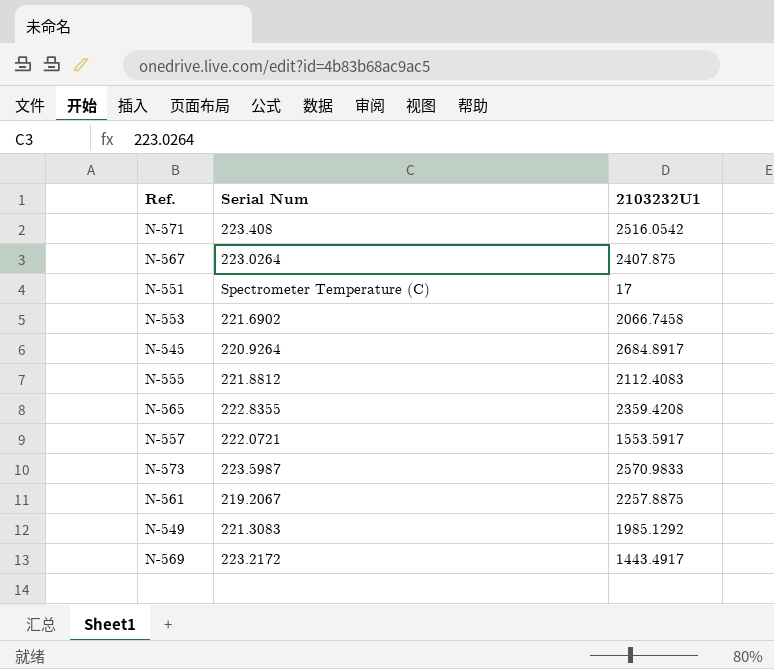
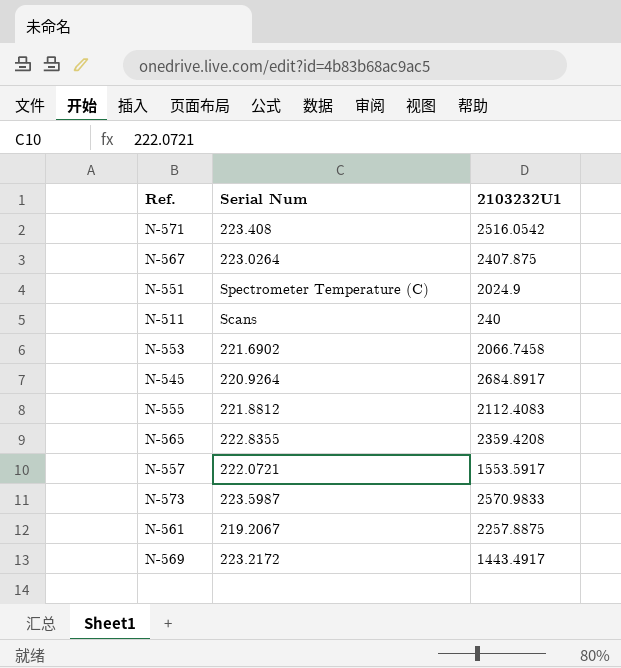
row N-549: 221.3083 | 1985.1292 -> none
N-551 | 2103232U1: 17 -> 2024.9
row N-511: none -> Scans | 240

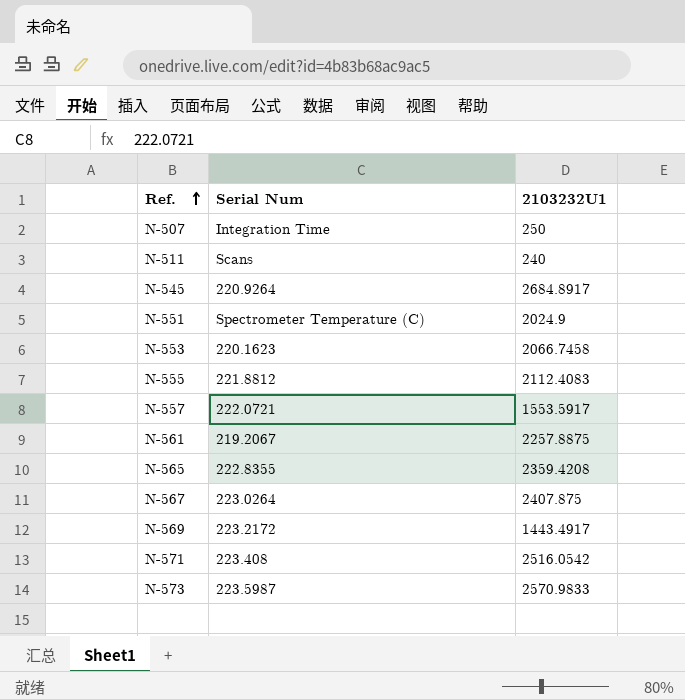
row order: none -> Ref. ascending
row N-507: none -> Integration Time | 250
N-553 | Serial Num: 221.6902 -> 220.1623

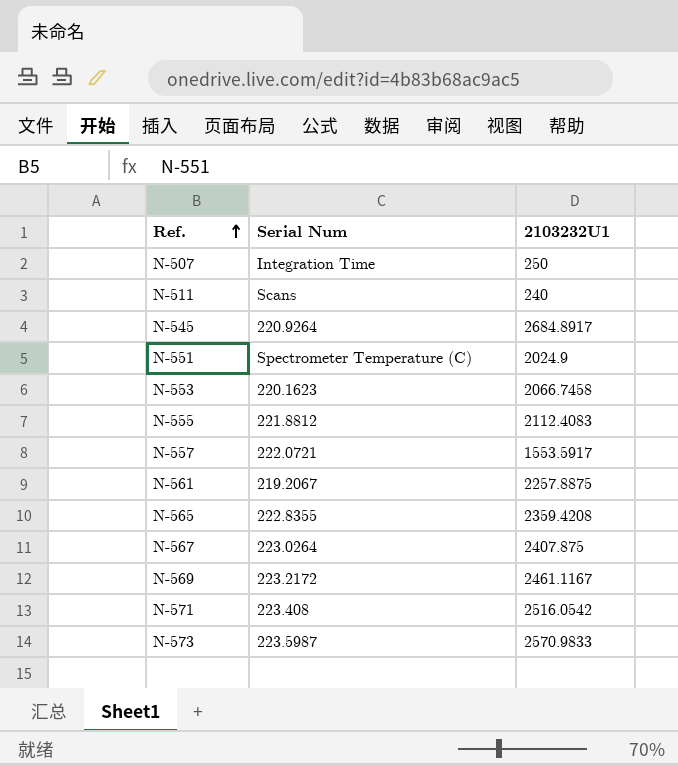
N-569 | 2103232U1: 1443.4917 -> 2461.1167

